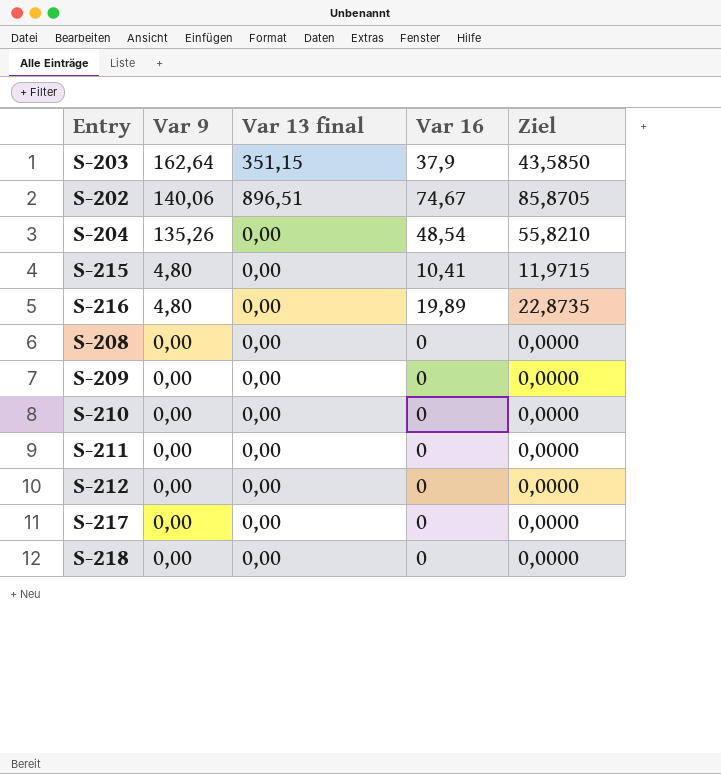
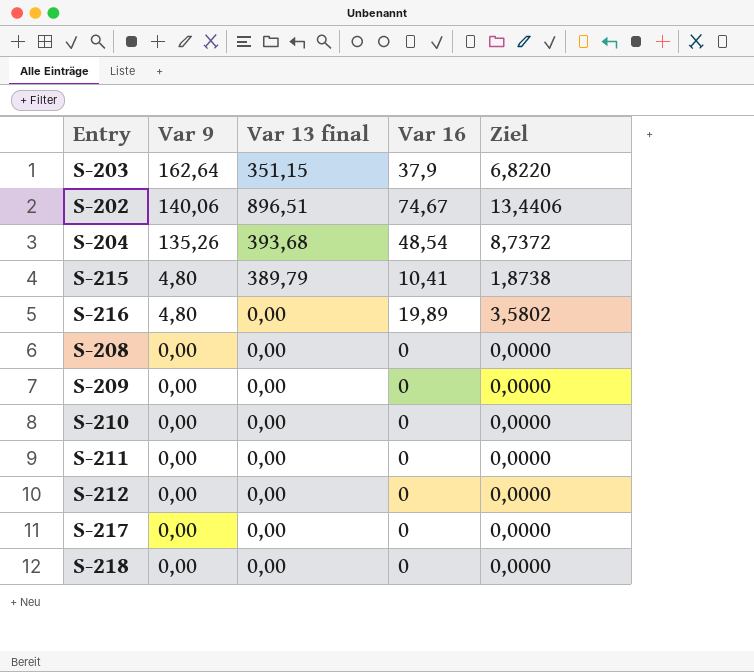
column Ziel | formula: [Var 16] * 1,15 -> [Var 16] * 0,18
S-204 | Var 13 final: 0,00 -> 393,68
S-215 | Var 13 final: 0,00 -> 389,79

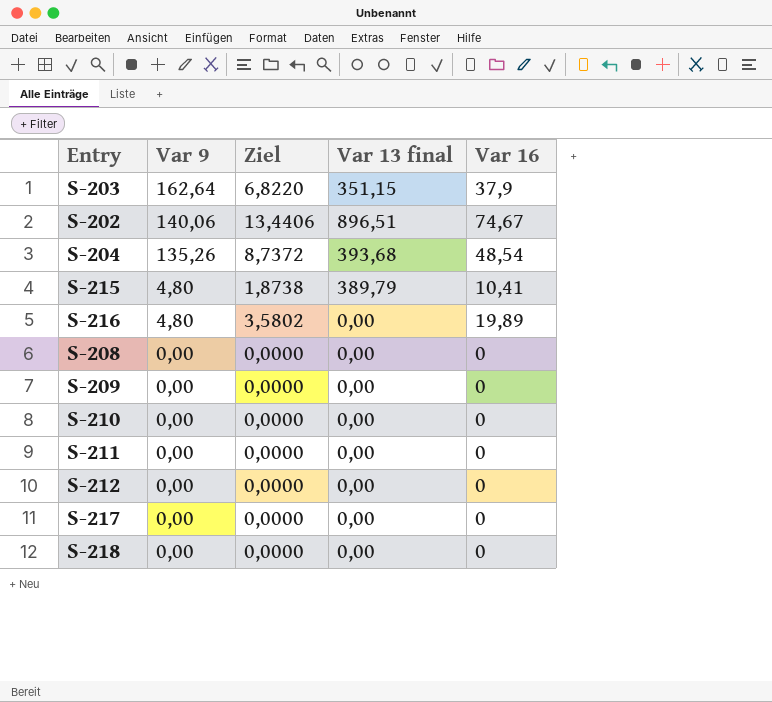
column Ziel | position: 5 -> 3

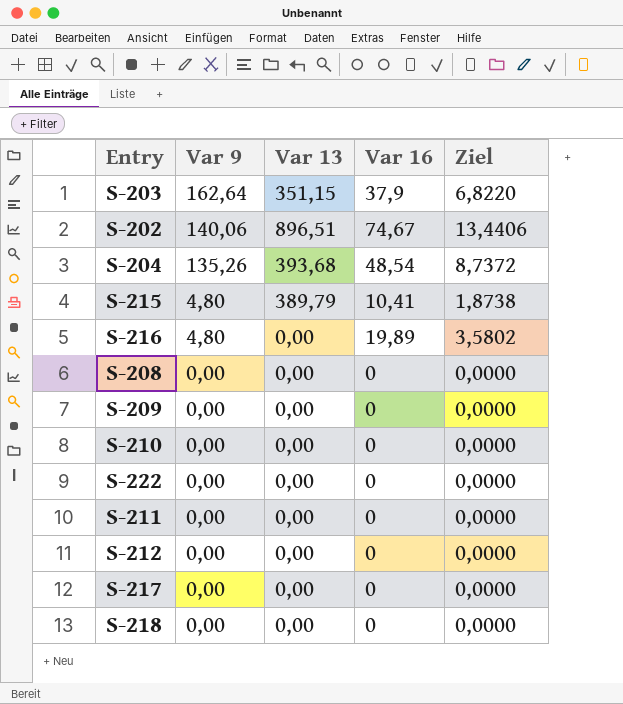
column name: Var 13 final -> Var 13
column Ziel | position: 3 -> 5
row S-222: none -> 0,00 | 0,00 | 0 | 0,0000

